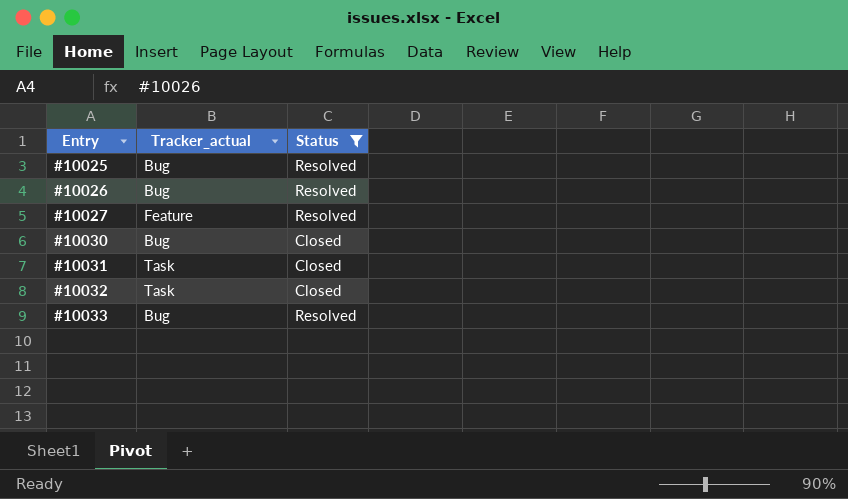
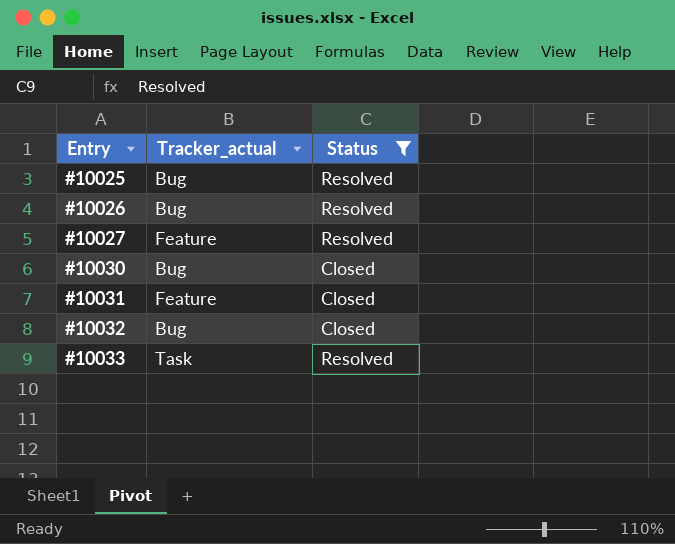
#10031 | Tracker_actual: Task -> Feature
#10032 | Tracker_actual: Task -> Bug
#10033 | Tracker_actual: Bug -> Task

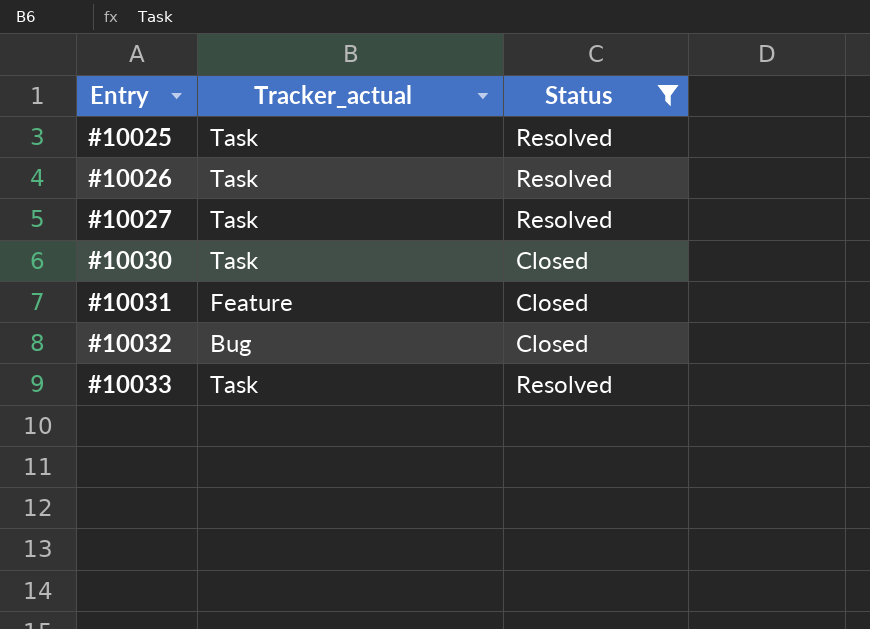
#10025 | Tracker_actual: Bug -> Task
#10026 | Tracker_actual: Bug -> Task
#10027 | Tracker_actual: Feature -> Task
#10030 | Tracker_actual: Bug -> Task

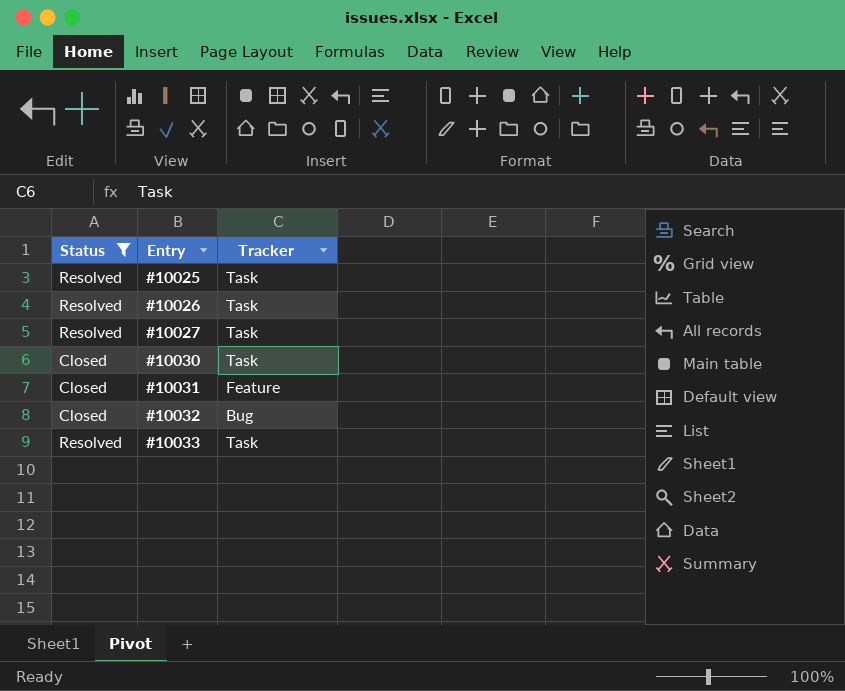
column Status | position: 3 -> 1
column name: Tracker_actual -> Tracker

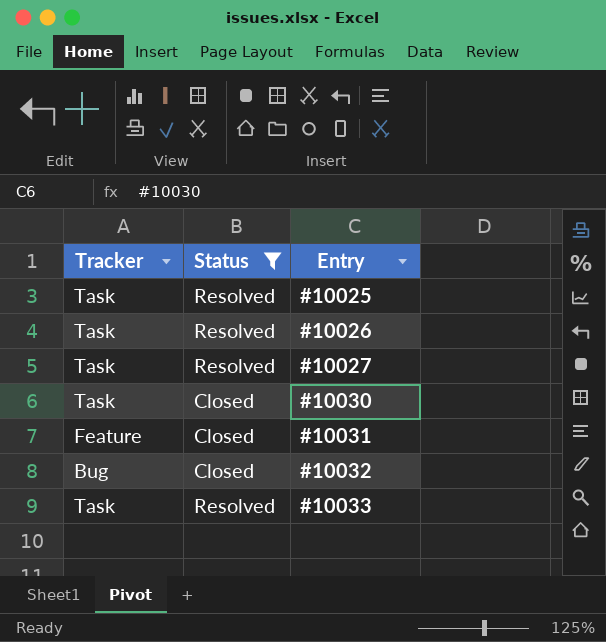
column Tracker | position: 3 -> 1

